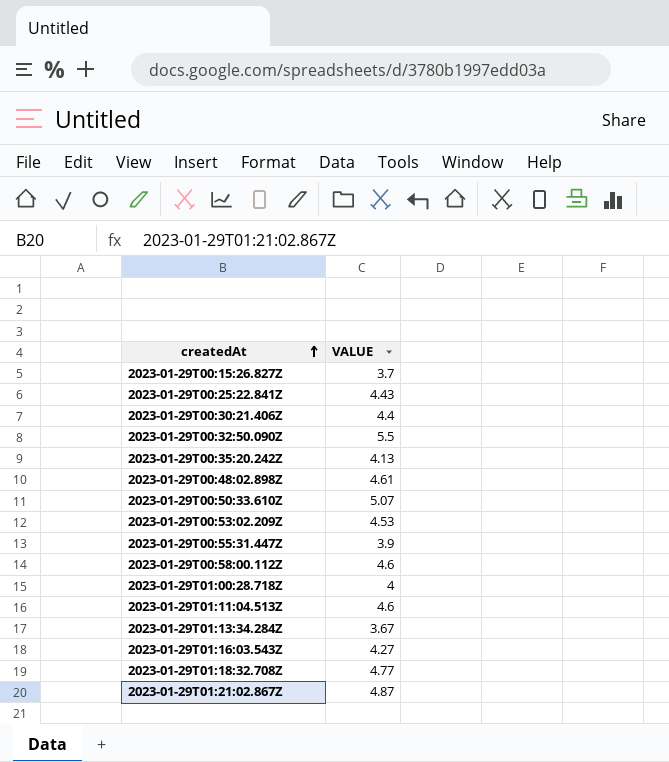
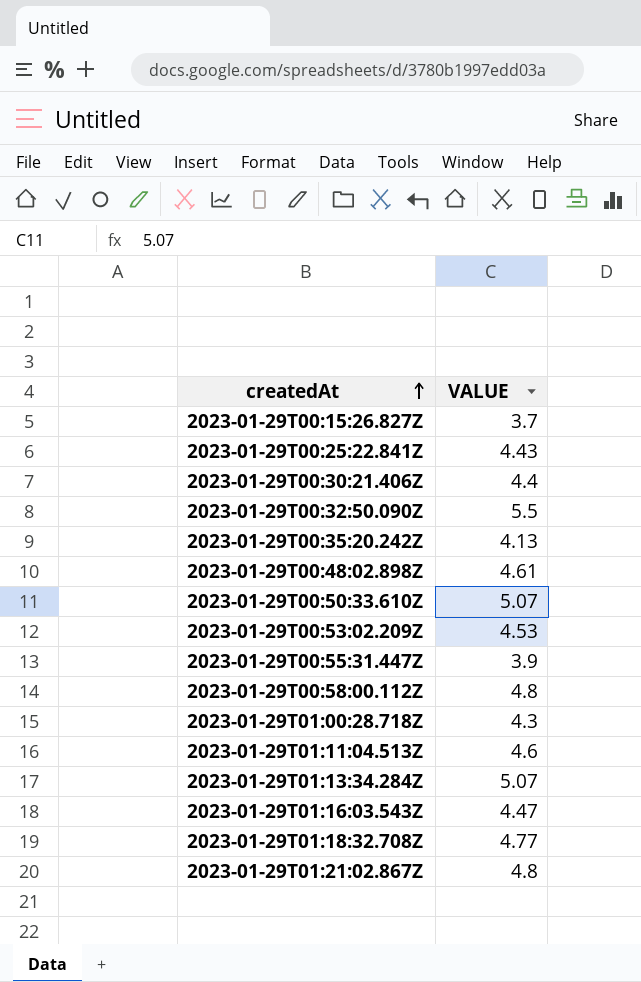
2023-01-29T00:58:00.112Z | VALUE: 4.6 -> 4.8
2023-01-29T01:00:28.718Z | VALUE: 4 -> 4.3
2023-01-29T01:13:34.284Z | VALUE: 3.67 -> 5.07
2023-01-29T01:16:03.543Z | VALUE: 4.27 -> 4.47
2023-01-29T01:21:02.867Z | VALUE: 4.87 -> 4.8

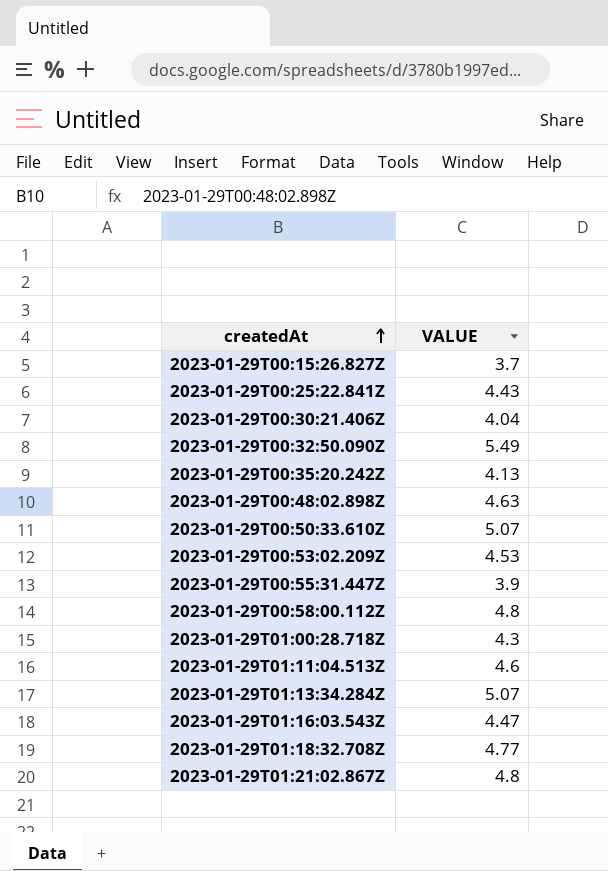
2023-01-29T00:30:21.406Z | VALUE: 4.4 -> 4.04
2023-01-29T00:32:50.090Z | VALUE: 5.5 -> 5.49
2023-01-29T00:48:02.898Z | VALUE: 4.61 -> 4.63

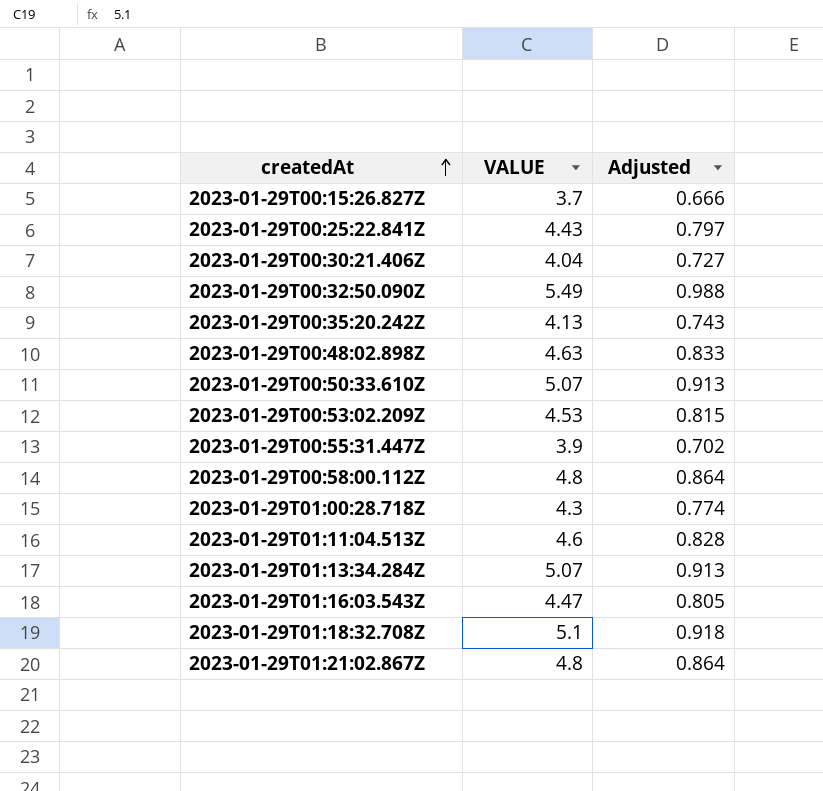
column Adjusted | formula: none -> [VALUE] * 0.18
2023-01-29T01:18:32.708Z | VALUE: 4.77 -> 5.1

